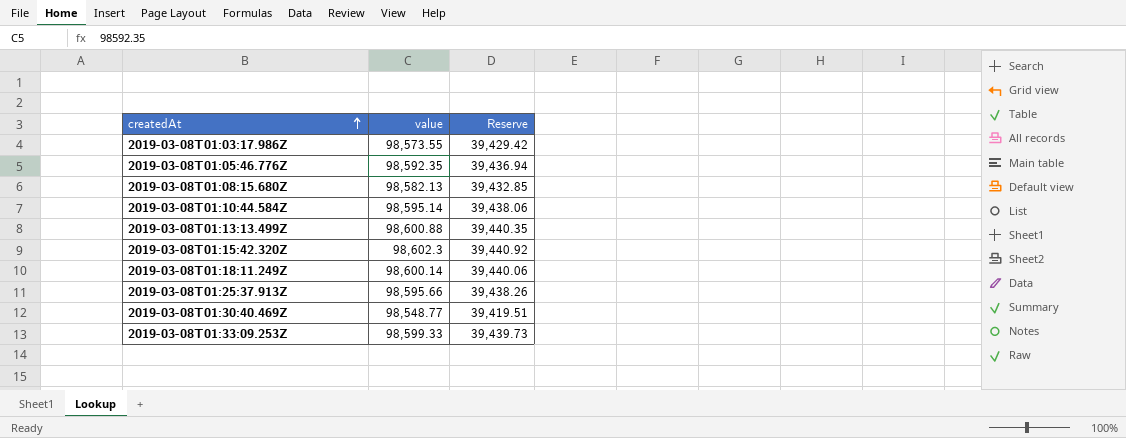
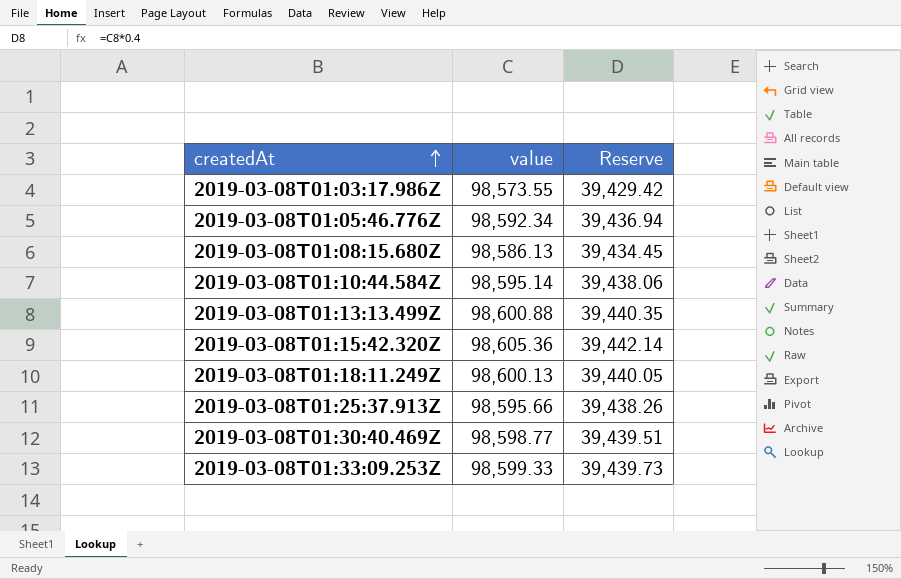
2019-03-08T01:05:46.776Z | value: 98,592.35 -> 98,592.34
2019-03-08T01:08:15.680Z | value: 98,582.13 -> 98,586.13
2019-03-08T01:08:15.680Z | Reserve: 39,432.85 -> 39,434.45
2019-03-08T01:15:42.320Z | value: 98,602.3 -> 98,605.36
2019-03-08T01:15:42.320Z | Reserve: 39,440.92 -> 39,442.14
2019-03-08T01:18:11.249Z | value: 98,600.14 -> 98,600.13
2019-03-08T01:18:11.249Z | Reserve: 39,440.06 -> 39,440.05
2019-03-08T01:30:40.469Z | value: 98,548.77 -> 98,598.77
2019-03-08T01:30:40.469Z | Reserve: 39,419.51 -> 39,439.51

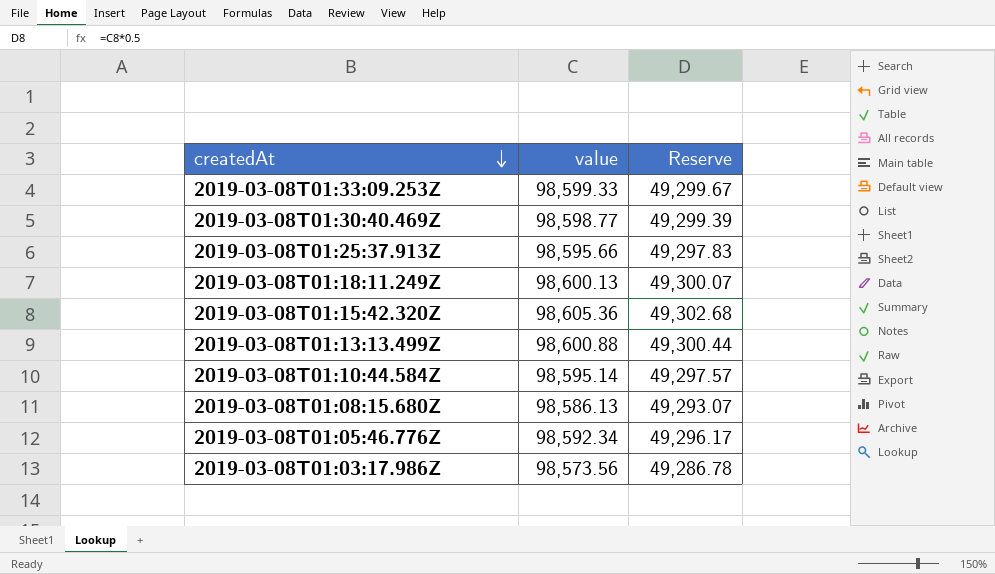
row order: createdAt ascending -> createdAt descending
column Reserve | formula: [value] * 0.4 -> [value] * 0.5
2019-03-08T01:03:17.986Z | value: 98,573.55 -> 98,573.56

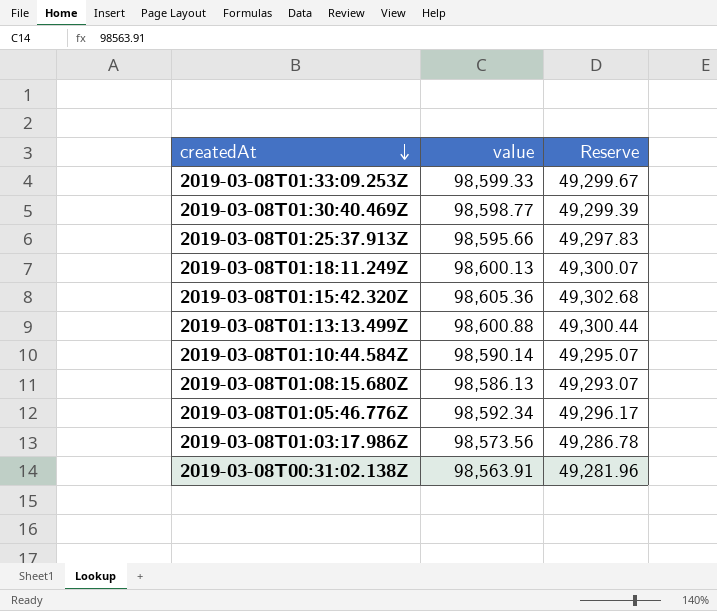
2019-03-08T01:10:44.584Z | value: 98,595.14 -> 98,590.14
2019-03-08T01:10:44.584Z | Reserve: 49,297.57 -> 49,295.07
row 2019-03-08T00:31:02.138Z: none -> 98,563.91 | 49,281.96

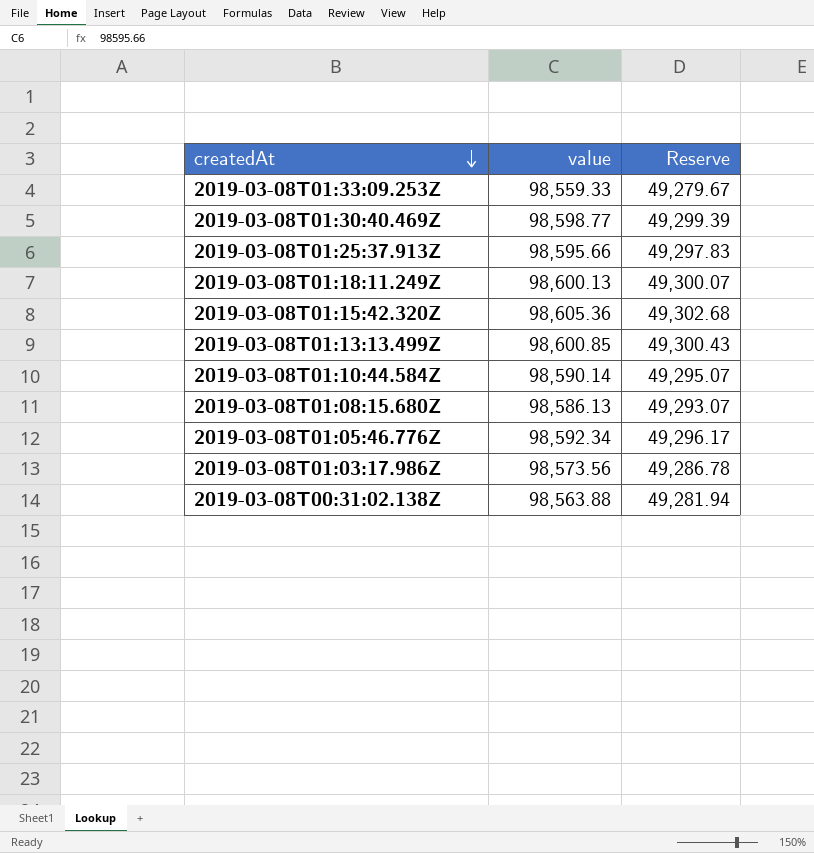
2019-03-08T01:33:09.253Z | value: 98,599.33 -> 98,559.33
2019-03-08T01:33:09.253Z | Reserve: 49,299.67 -> 49,279.67
2019-03-08T01:13:13.499Z | value: 98,600.88 -> 98,600.85
2019-03-08T01:13:13.499Z | Reserve: 49,300.44 -> 49,300.43
2019-03-08T00:31:02.138Z | value: 98,563.91 -> 98,563.88
2019-03-08T00:31:02.138Z | Reserve: 49,281.96 -> 49,281.94

